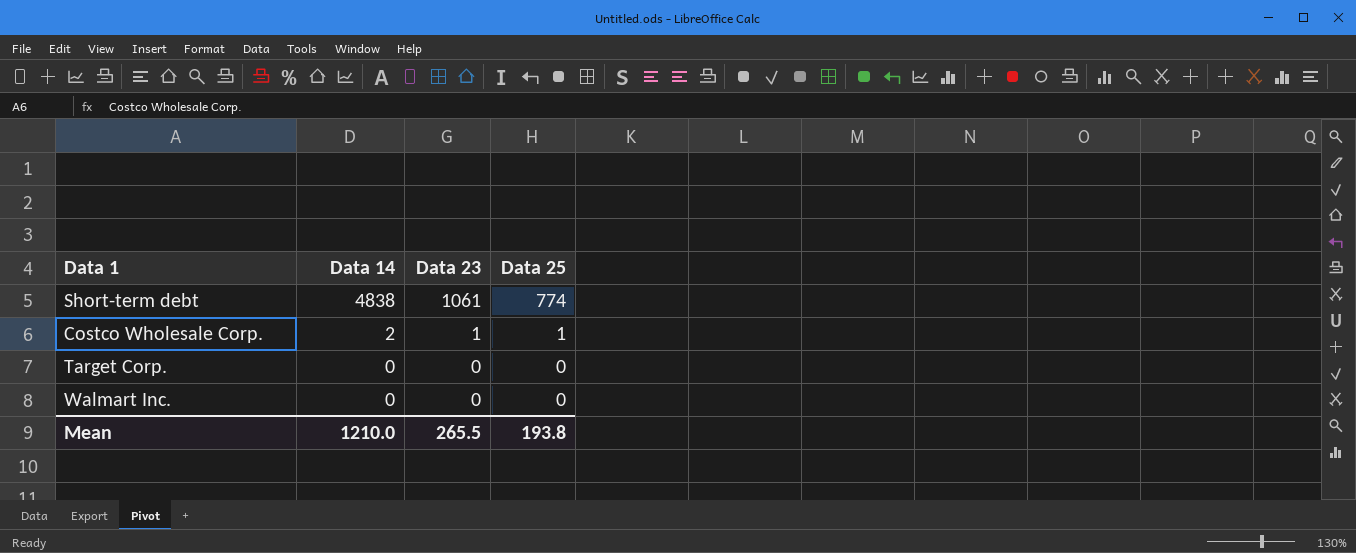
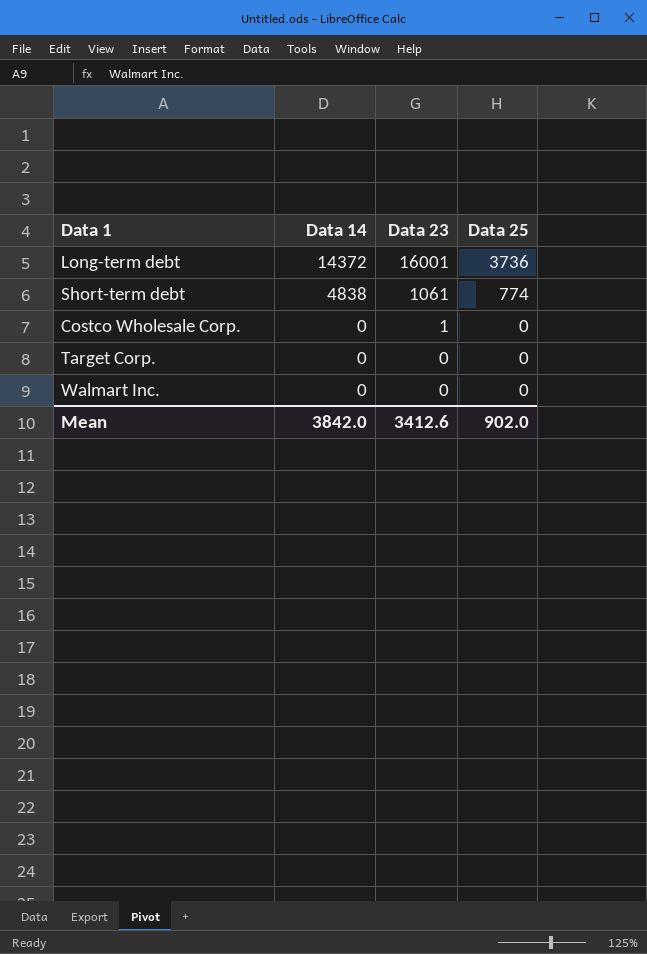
row Long-term debt: none -> 14372 | 16001 | 3736
Costco Wholesale Corp. | Data 14: 2 -> 0
Costco Wholesale Corp. | Data 25: 1 -> 0
Mean | Data 14: 1210.0 -> 3842.0
Mean | Data 23: 265.5 -> 3412.6
Mean | Data 25: 193.8 -> 902.0

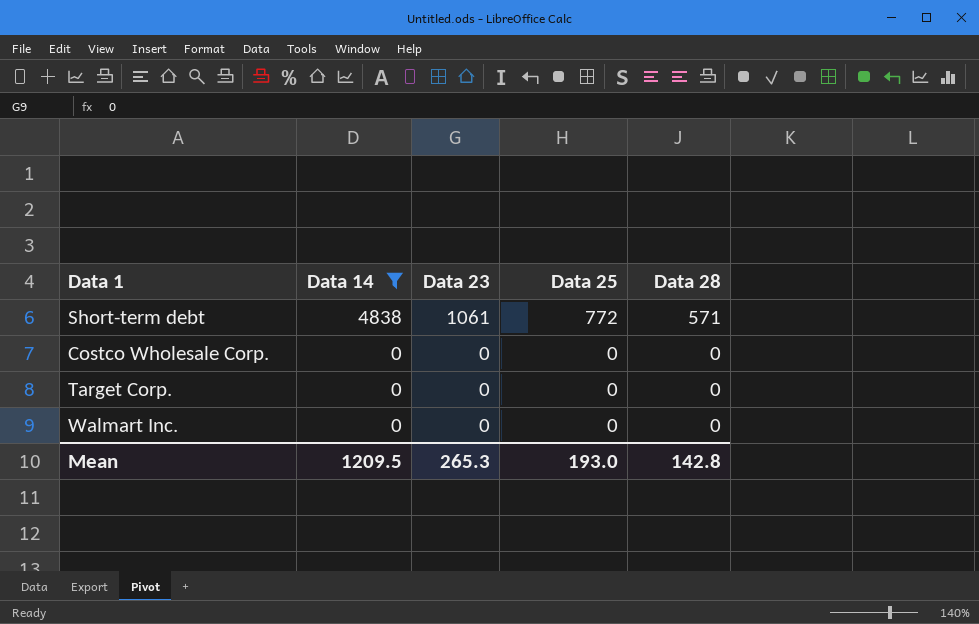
filter: none -> Data 14 != 14372
column Data 28 | position: none -> 5
Short-term debt | Data 25: 774 -> 772
Costco Wholesale Corp. | Data 23: 1 -> 0
Mean | Data 14: 3842.0 -> 1209.5
Mean | Data 23: 3412.6 -> 265.3
Mean | Data 25: 902.0 -> 193.0

